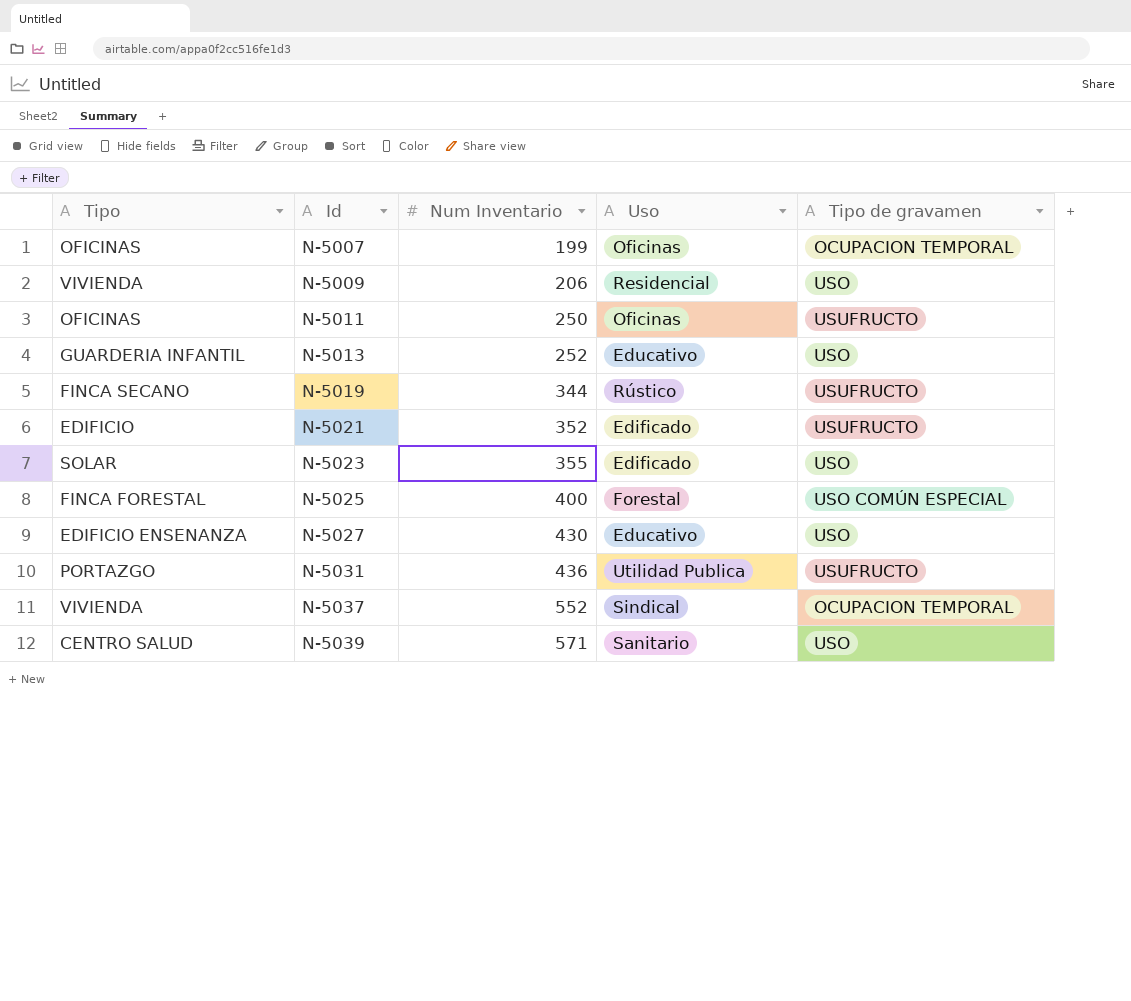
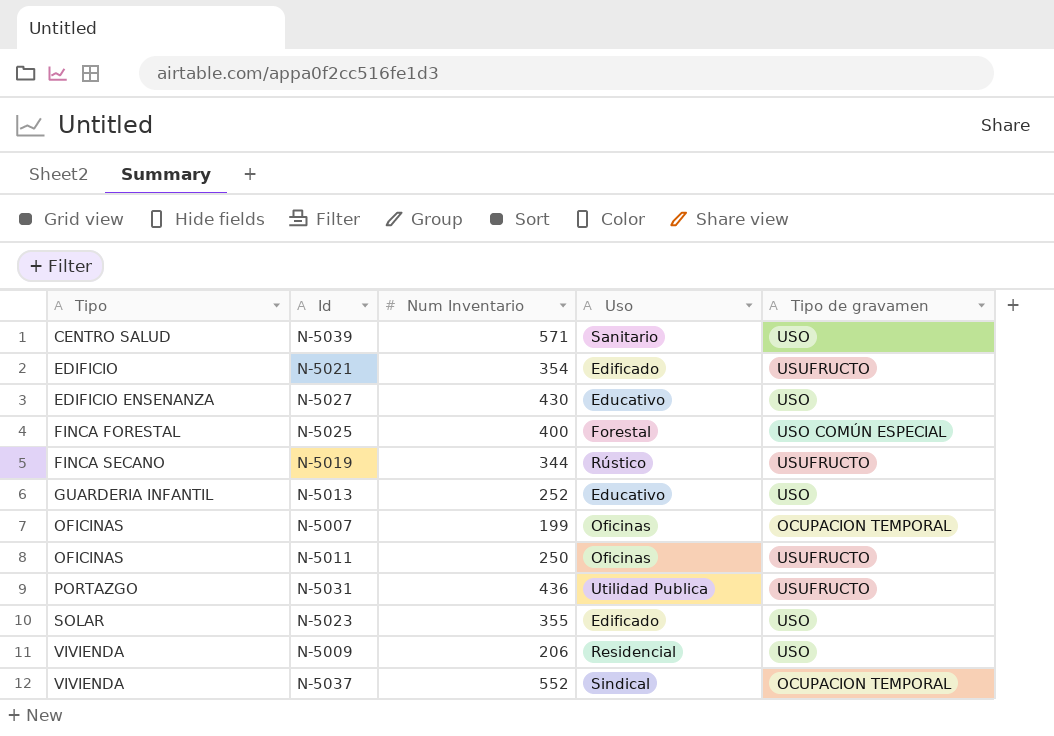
row order: Id ascending -> Tipo ascending
N-5021 | Num Inventario: 352 -> 354

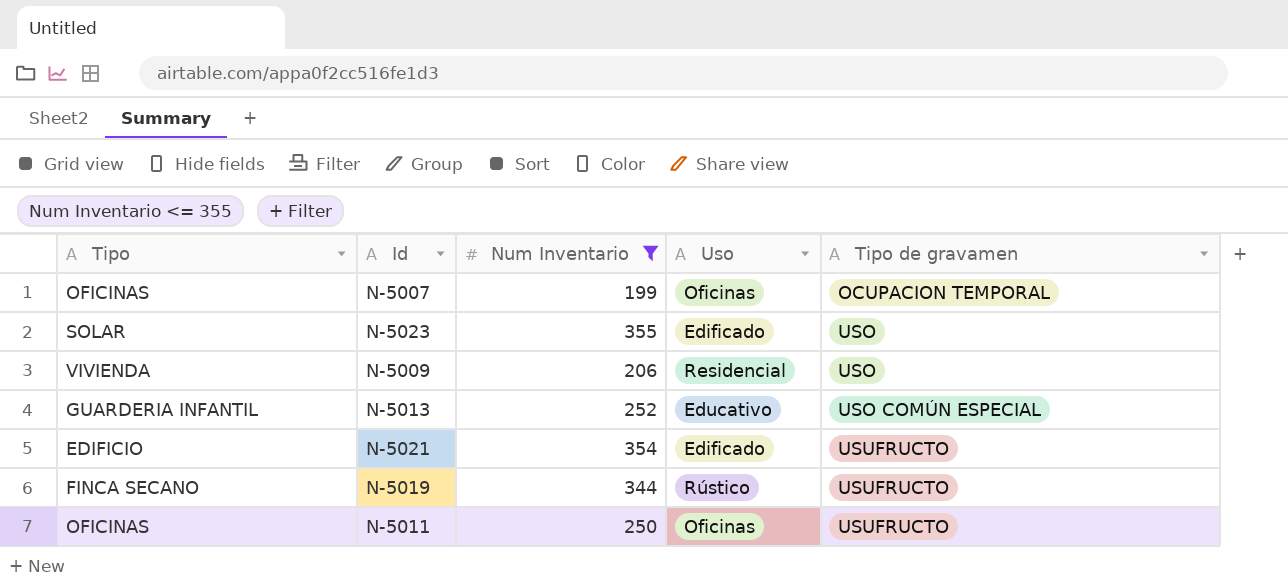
filter: none -> Num Inventario <= 355
row order: Tipo ascending -> Tipo de gravamen ascending
N-5013 | Tipo de gravamen: USO -> USO COMÚN ESPECIAL

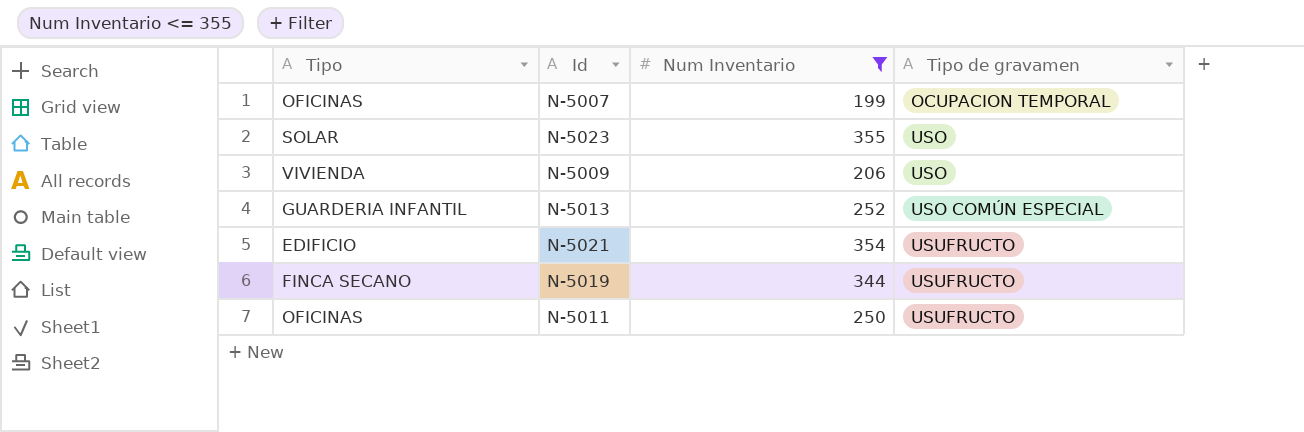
column Uso | position: 4 -> none

